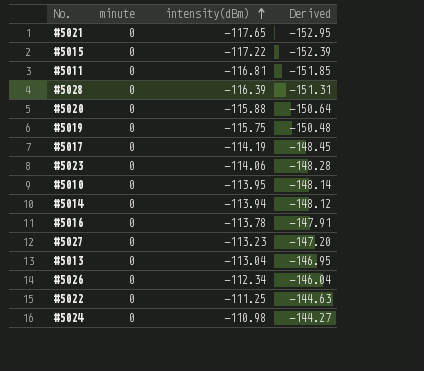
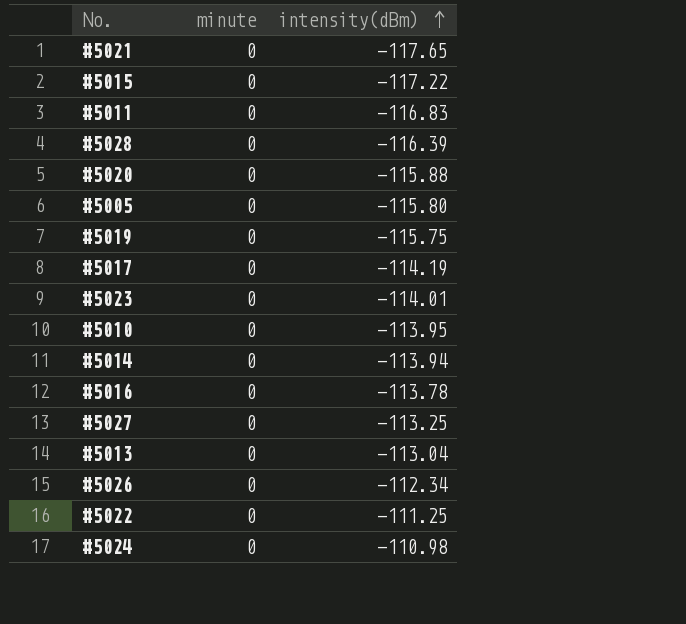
column Derived | formula: [intensity(dBm)] * 1.3 -> none
#5011 | intensity(dBm): -116.81 -> -116.83
row #5005: none -> 0 | -115.80
#5023 | intensity(dBm): -114.06 -> -114.01
#5027 | intensity(dBm): -113.23 -> -113.25

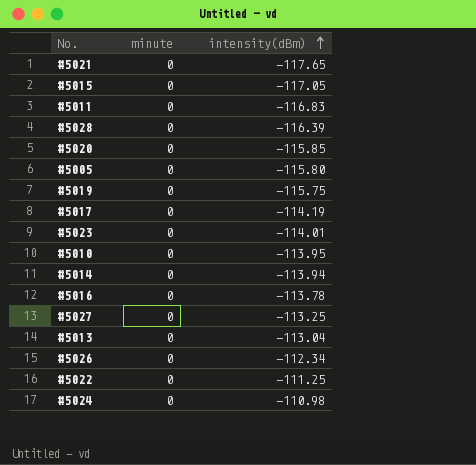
#5015 | intensity(dBm): -117.22 -> -117.05
#5020 | intensity(dBm): -115.88 -> -115.85

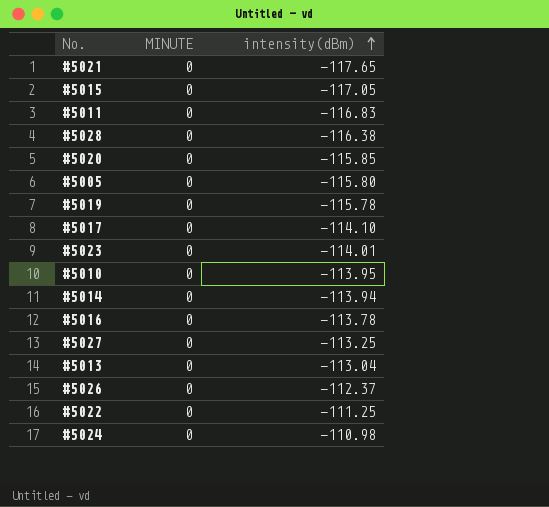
column name: minute -> MINUTE
#5028 | intensity(dBm): -116.39 -> -116.38
#5019 | intensity(dBm): -115.75 -> -115.78
#5017 | intensity(dBm): -114.19 -> -114.10
#5026 | intensity(dBm): -112.34 -> -112.37

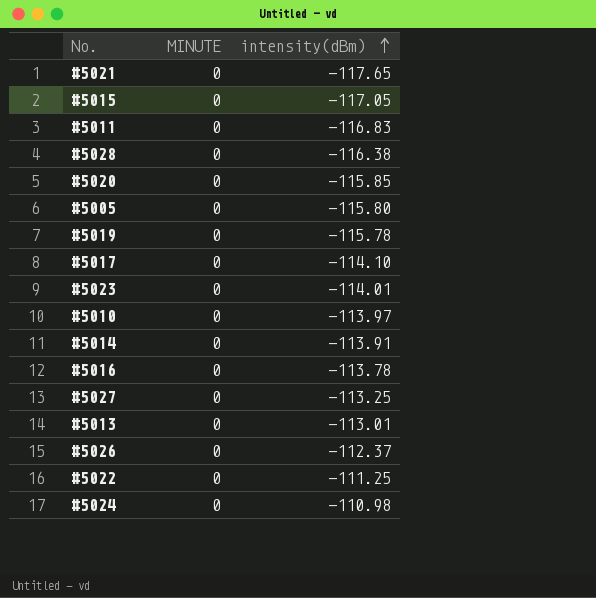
#5010 | intensity(dBm): -113.95 -> -113.97
#5014 | intensity(dBm): -113.94 -> -113.91
#5013 | intensity(dBm): -113.04 -> -113.01

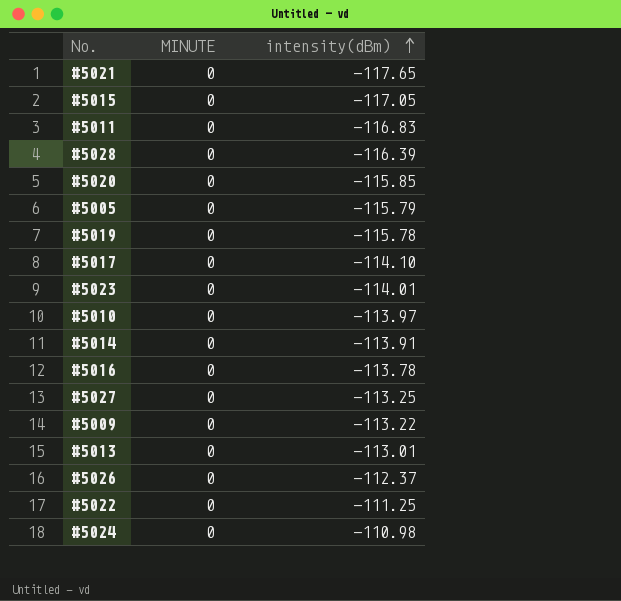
#5028 | intensity(dBm): -116.38 -> -116.39
#5005 | intensity(dBm): -115.80 -> -115.79
row #5009: none -> 0 | -113.22

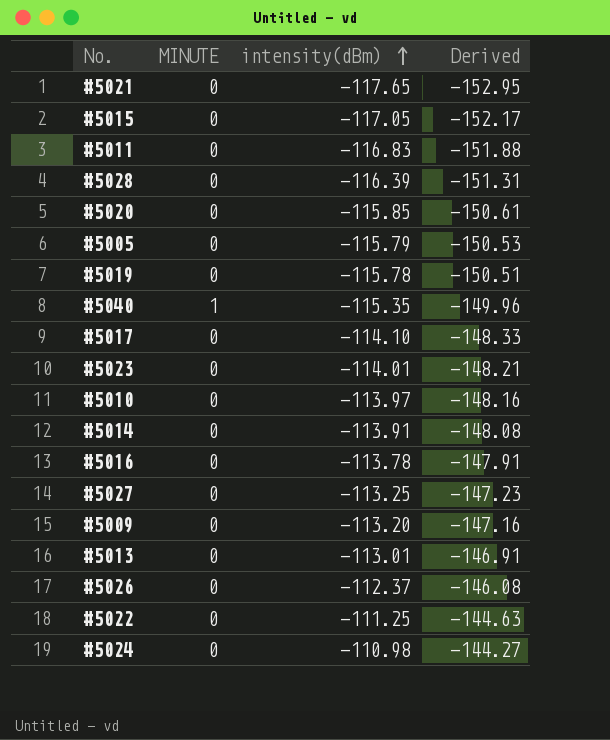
column Derived | formula: none -> [intensity(dBm)] * 1.3
row #5040: none -> 1 | -115.35 | -149.96
#5009 | intensity(dBm): -113.22 -> -113.20

